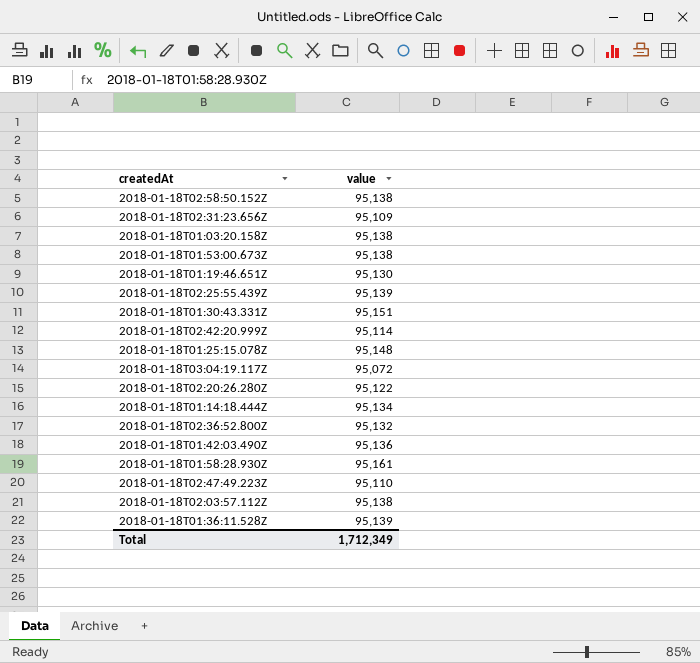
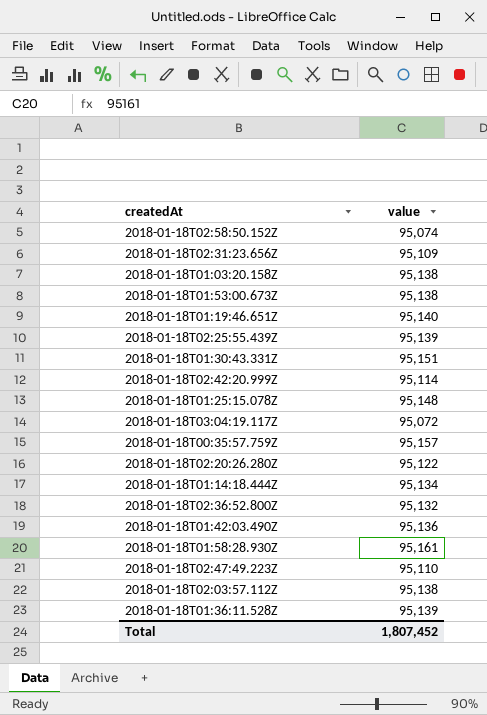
2018-01-18T02:58:50.152Z | value: 95,138 -> 95,074
2018-01-18T01:19:46.651Z | value: 95,130 -> 95,140
row 2018-01-18T00:35:57.759Z: none -> 95,157
Total | value: 1,712,349 -> 1,807,452

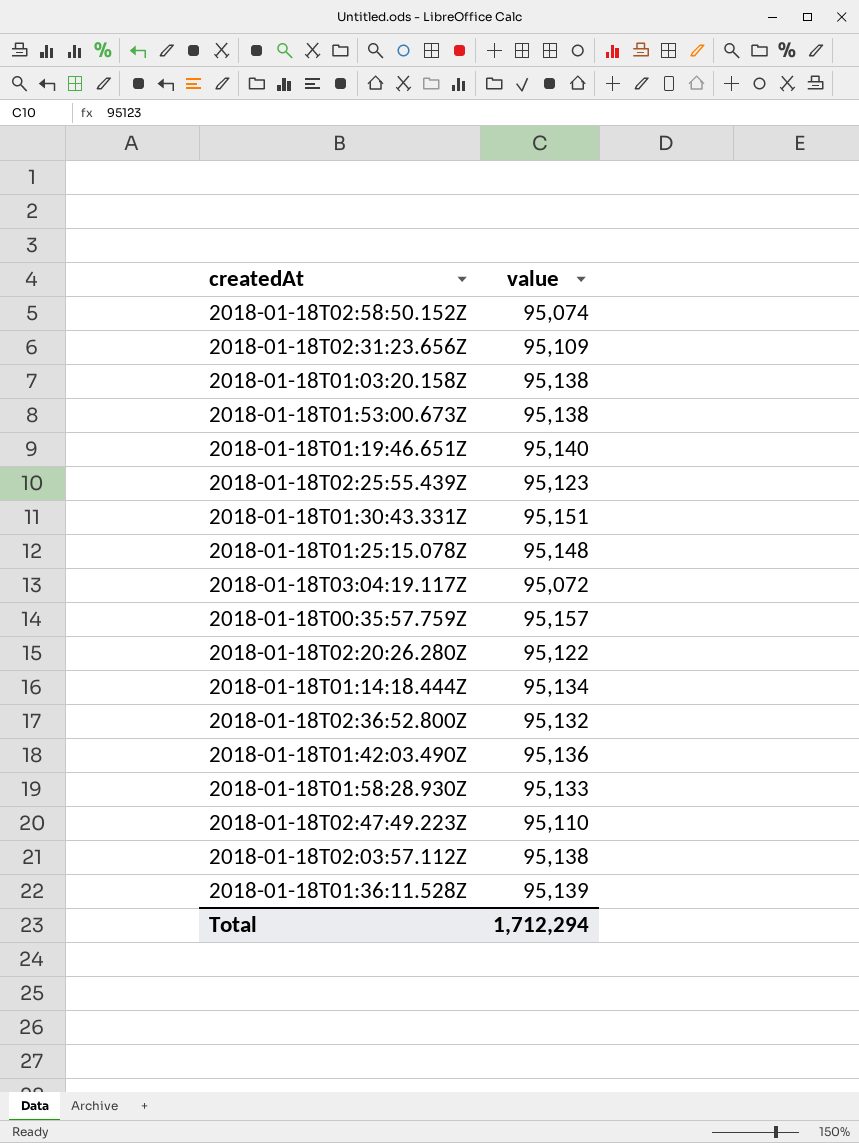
row 2018-01-18T02:42:20.999Z: 95,114 -> none
2018-01-18T02:25:55.439Z | value: 95,139 -> 95,123
2018-01-18T01:58:28.930Z | value: 95,161 -> 95,133
Total | value: 1,807,452 -> 1,712,294

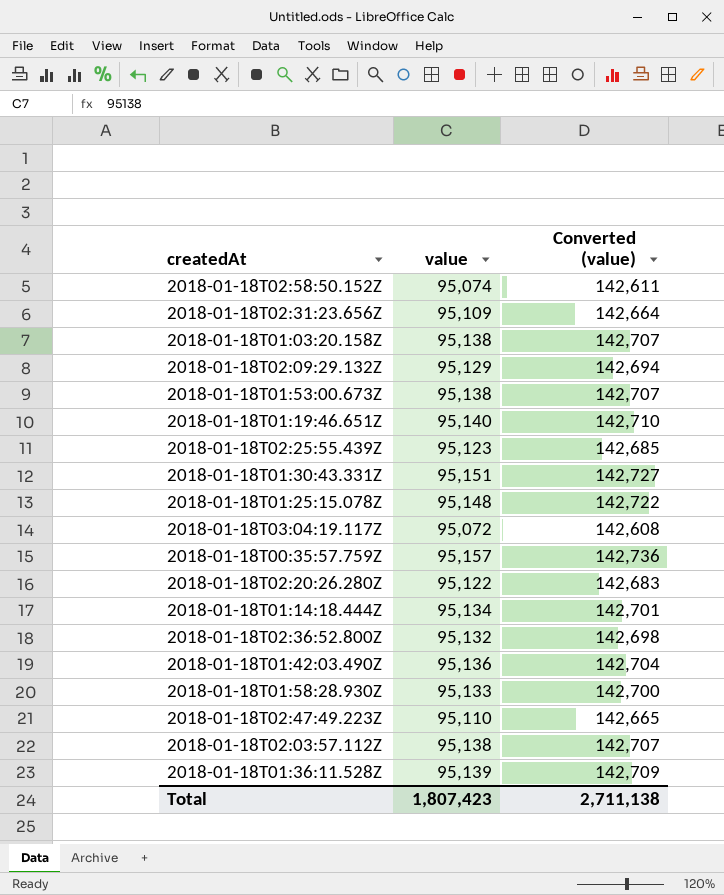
column Converted (value) | formula: none -> [value] * 1.5
row 2018-01-18T02:09:29.132Z: none -> 95,129 | 142,694
Total | value: 1,712,294 -> 1,807,423

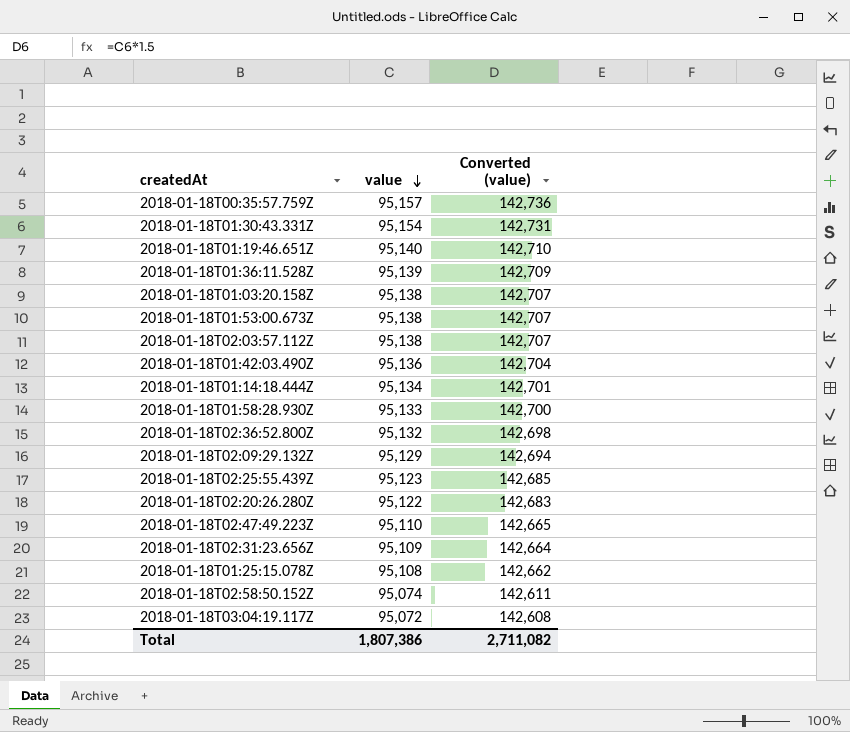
row order: none -> value descending
2018-01-18T01:30:43.331Z | value: 95,151 -> 95,154
2018-01-18T01:30:43.331Z | Converted (value): 142,727 -> 142,731
2018-01-18T01:25:15.078Z | value: 95,148 -> 95,108
2018-01-18T01:25:15.078Z | Converted (value): 142,722 -> 142,662
Total | value: 1,807,423 -> 1,807,386
Total | Converted (value): 2,711,138 -> 2,711,082

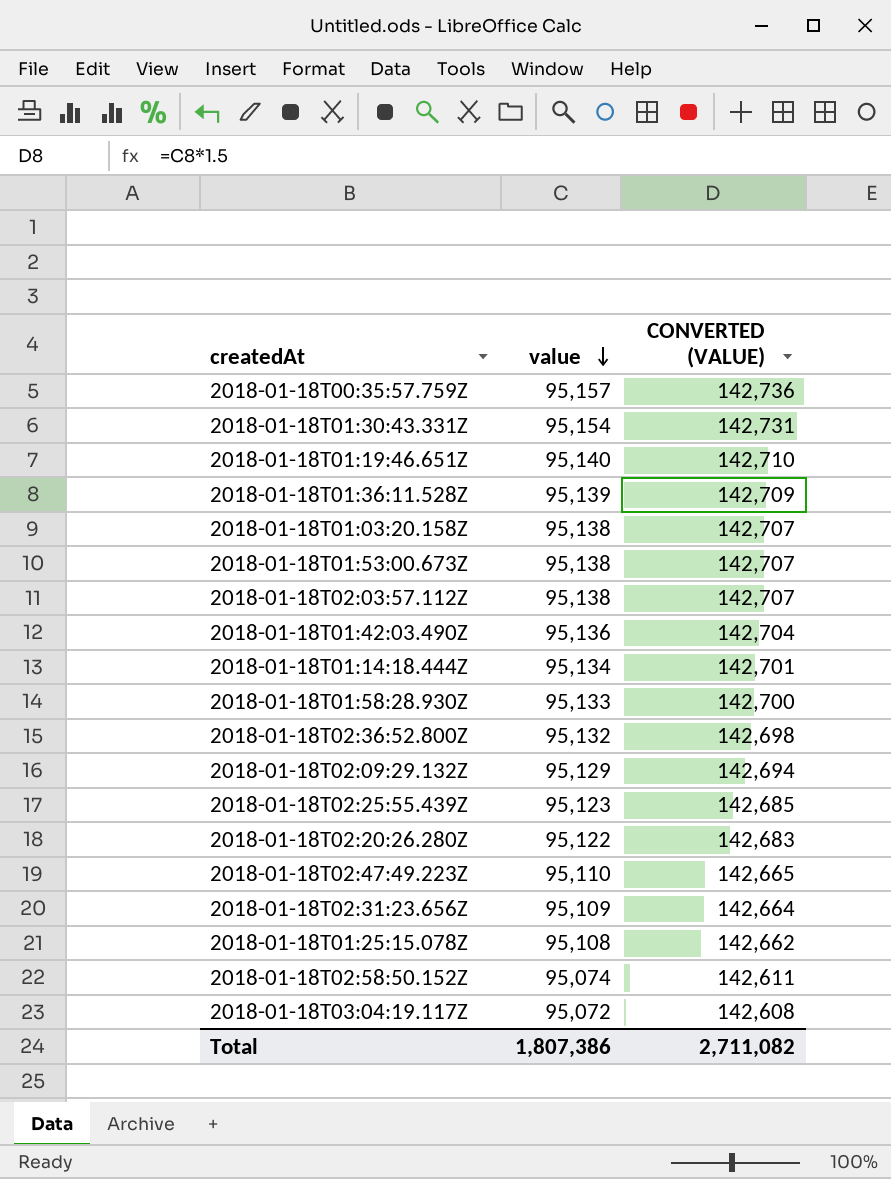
column name: Converted (value) -> CONVERTED (VALUE)

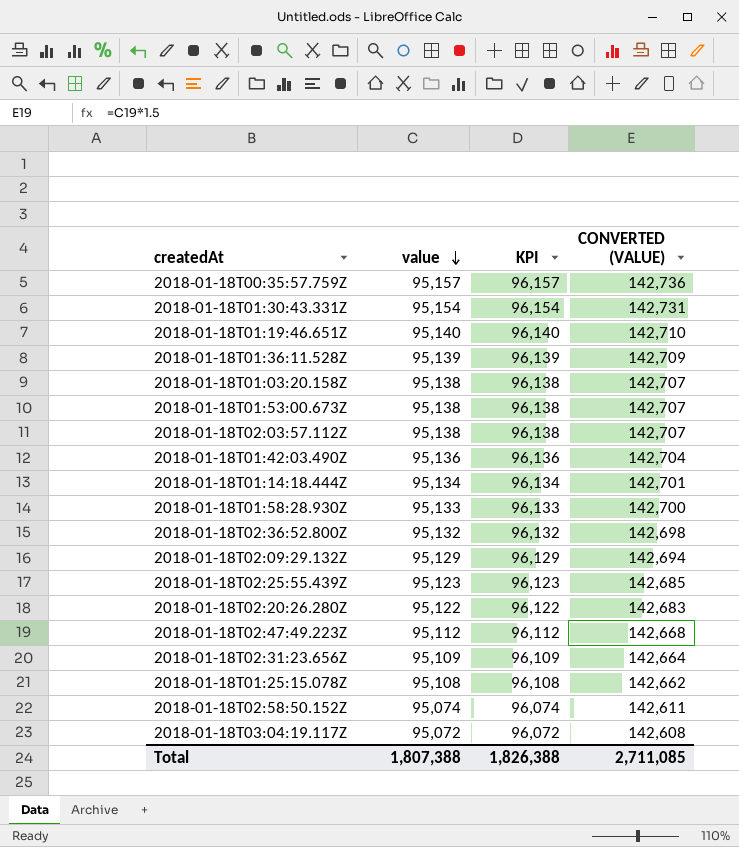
column KPI | formula: none -> [value] + 1000
2018-01-18T02:47:49.223Z | value: 95,110 -> 95,112
2018-01-18T02:47:49.223Z | CONVERTED (VALUE): 142,665 -> 142,668
Total | value: 1,807,386 -> 1,807,388
Total | CONVERTED (VALUE): 2,711,082 -> 2,711,085

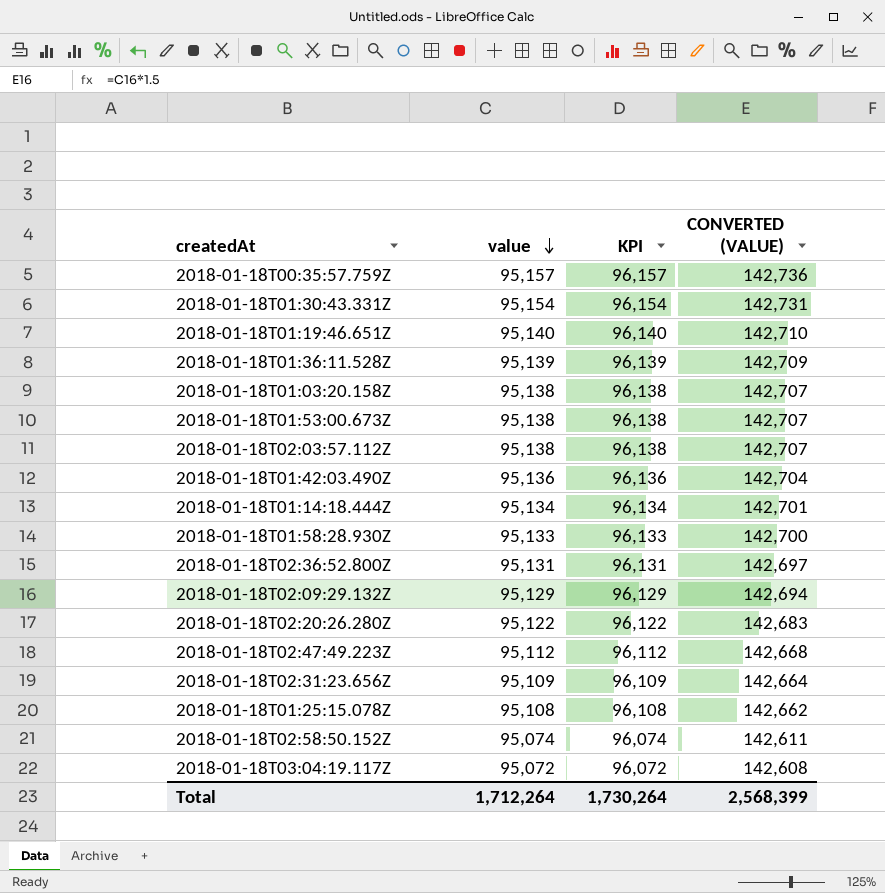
row 2018-01-18T02:25:55.439Z: 95,123 | 96,123 | 142,685 -> none
2018-01-18T02:36:52.800Z | value: 95,132 -> 95,131
2018-01-18T02:36:52.800Z | KPI: 96,132 -> 96,131
2018-01-18T02:36:52.800Z | CONVERTED (VALUE): 142,698 -> 142,697
Total | value: 1,807,388 -> 1,712,264
Total | KPI: 1,826,388 -> 1,730,264
Total | CONVERTED (VALUE): 2,711,085 -> 2,568,399

